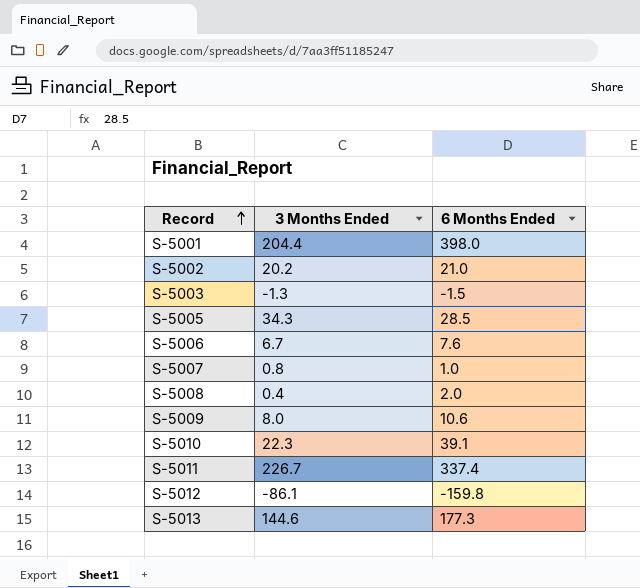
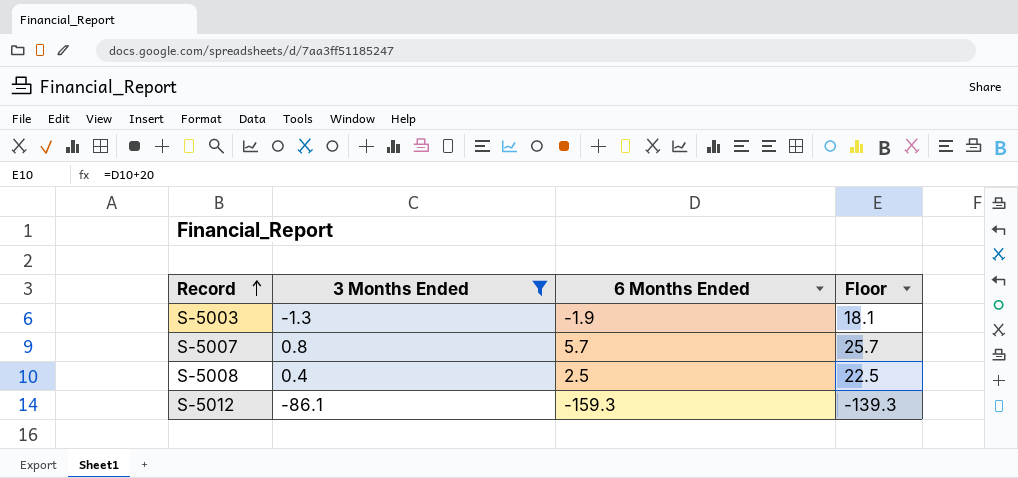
filter: none -> 3 Months Ended <= 0.8
column Floor | formula: none -> [6 Months Ended] + 20
S-5003 | 6 Months Ended: -1.5 -> -1.9
S-5007 | 6 Months Ended: 1.0 -> 5.7
S-5008 | 6 Months Ended: 2.0 -> 2.5
S-5012 | 6 Months Ended: -159.8 -> -159.3

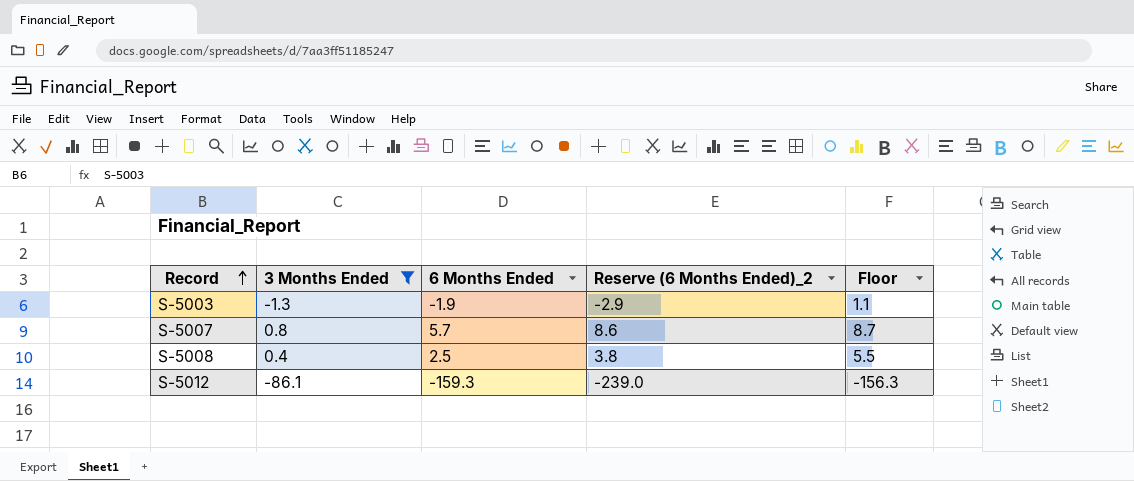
column Reserve (6 Months Ended)_2 | formula: none -> [6 Months Ended] * 1.5
column Floor | formula: [6 Months Ended] + 20 -> [6 Months Ended] + 3

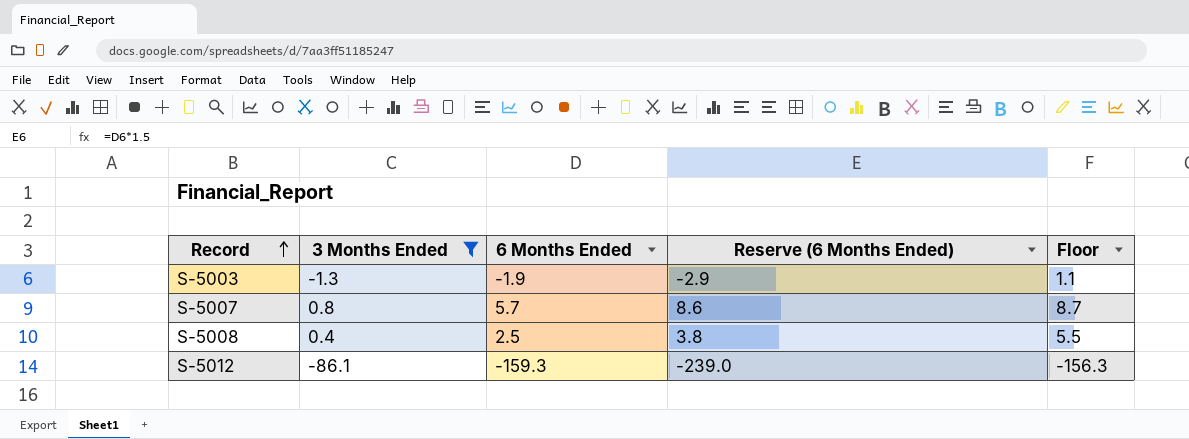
column name: Reserve (6 Months Ended)_2 -> Reserve (6 Months Ended)

